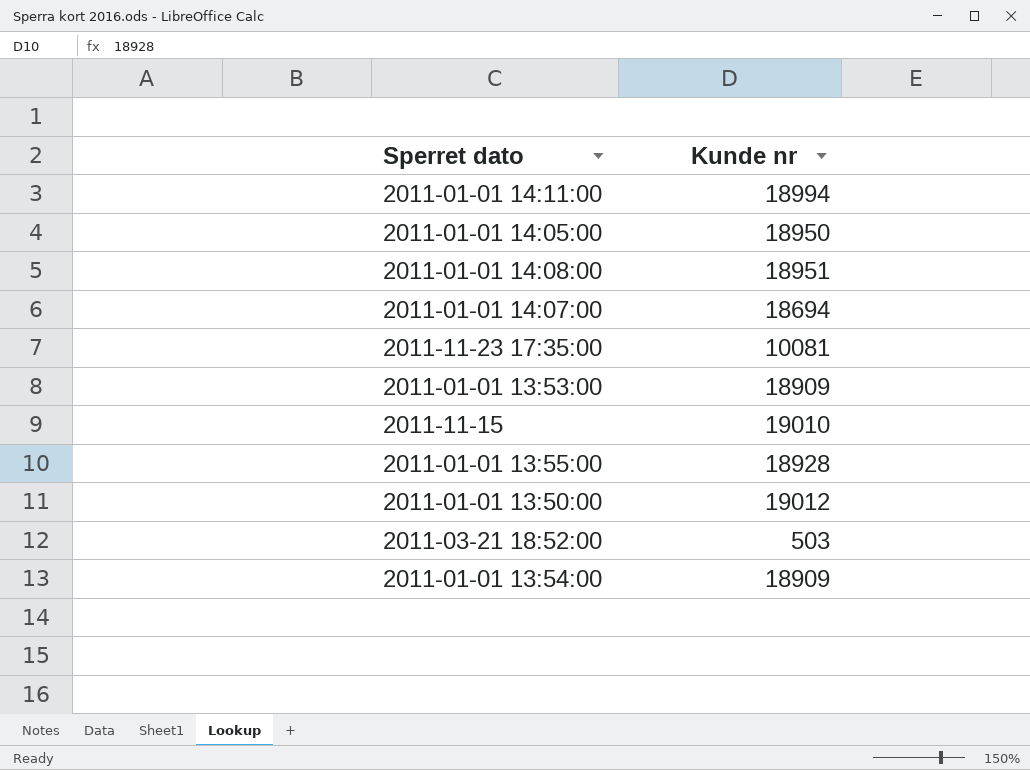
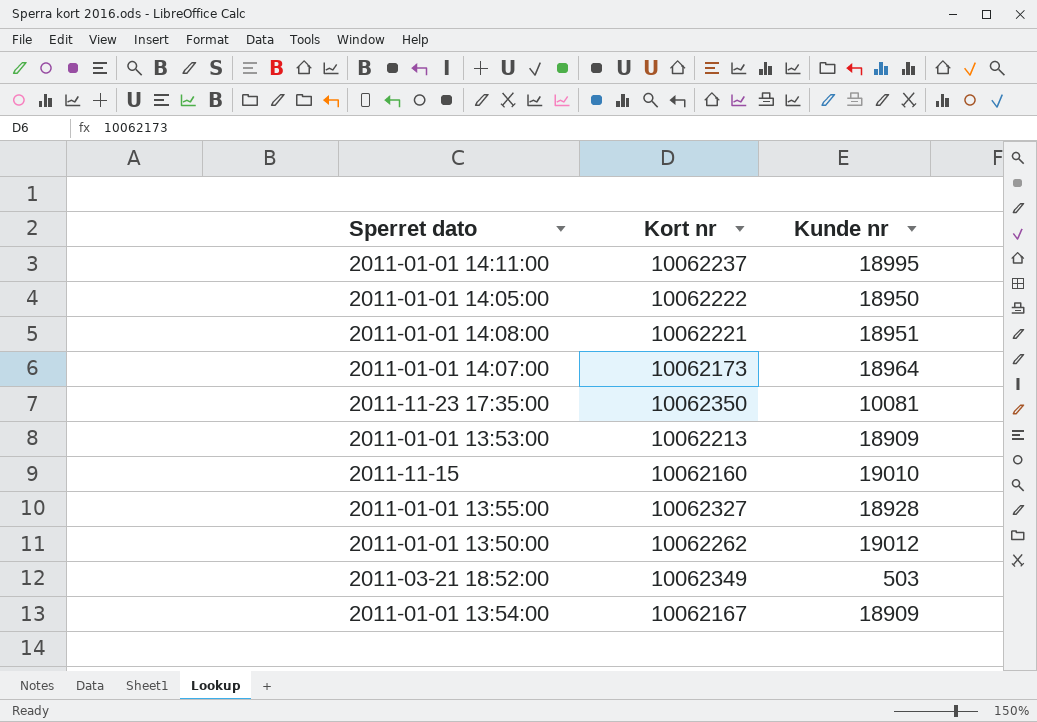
column Kort nr | position: none -> 2
2011-01-01 14:11:00 | Kunde nr: 18994 -> 18995
2011-01-01 14:07:00 | Kunde nr: 18694 -> 18964

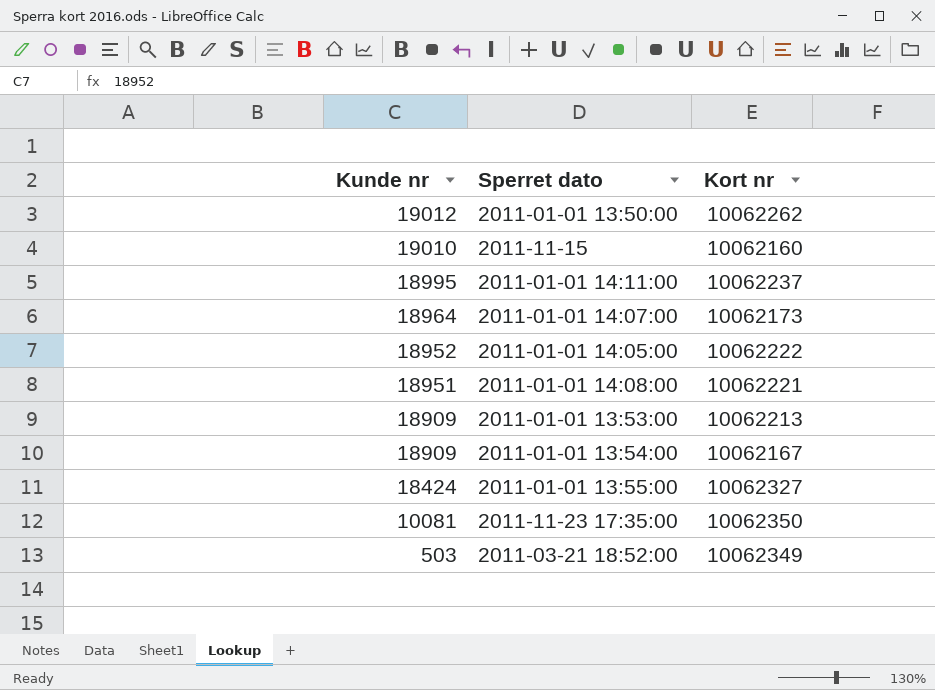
row order: none -> Kunde nr descending
column Kunde nr | position: 3 -> 1
2011-01-01 14:05:00 | Kunde nr: 18950 -> 18952
2011-01-01 13:55:00 | Kunde nr: 18928 -> 18424

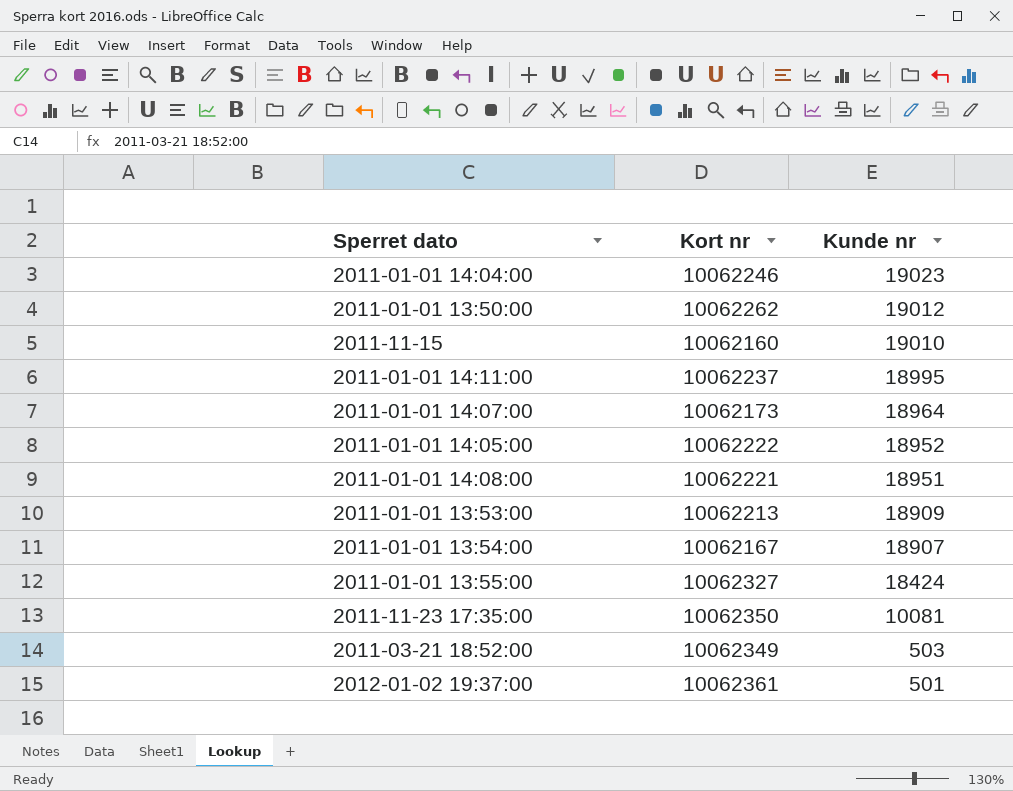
column Kunde nr | position: 1 -> 3
row 2011-01-01 14:04:00: none -> 10062246 | 19023
2011-01-01 13:54:00 | Kunde nr: 18909 -> 18907
row 2012-01-02 19:37:00: none -> 10062361 | 501

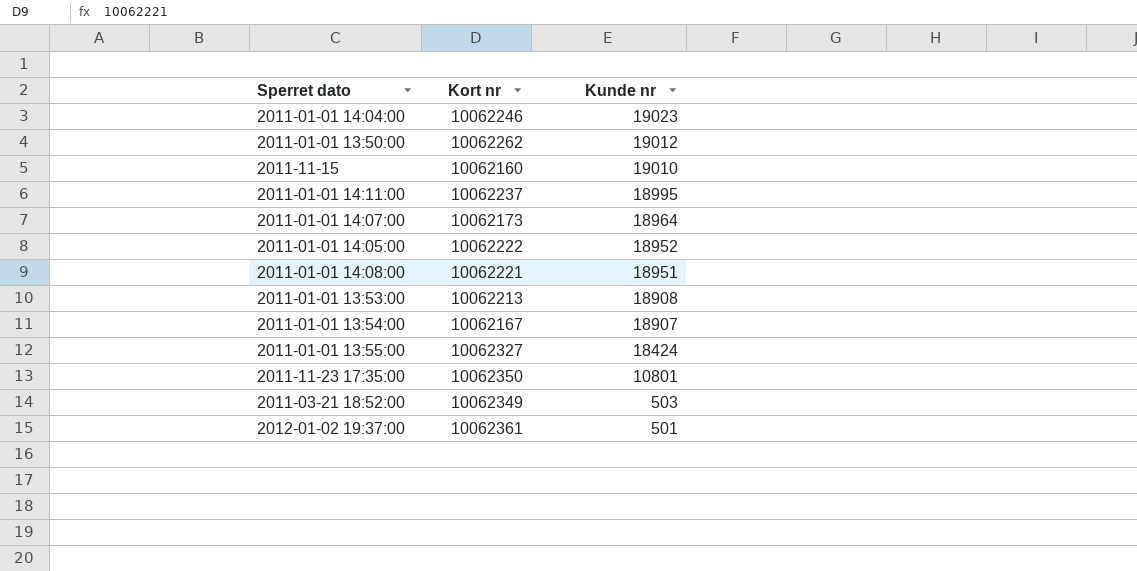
2011-01-01 13:53:00 | Kunde nr: 18909 -> 18908
2011-11-23 17:35:00 | Kunde nr: 10081 -> 10801

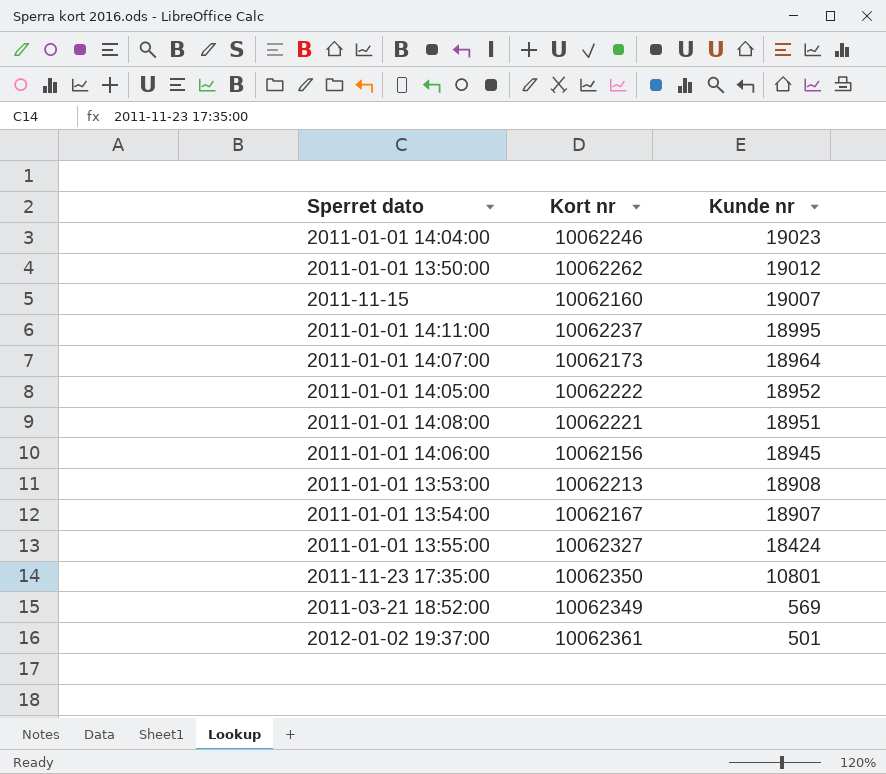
2011-11-15 | Kunde nr: 19010 -> 19007
row 2011-01-01 14:06:00: none -> 10062156 | 18945
2011-03-21 18:52:00 | Kunde nr: 503 -> 569

